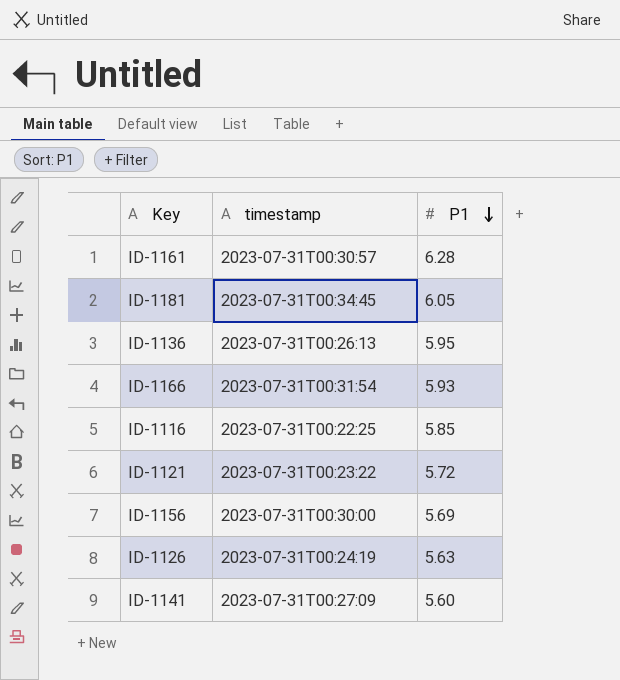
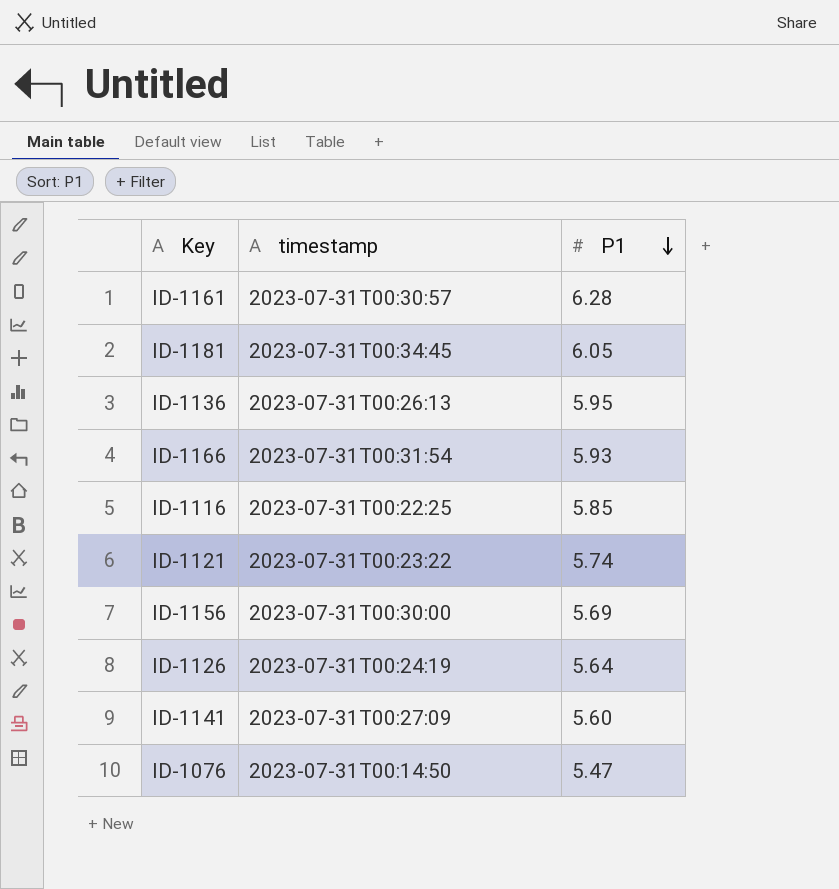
ID-1121 | P1: 5.72 -> 5.74
ID-1126 | P1: 5.63 -> 5.64
row ID-1076: none -> 2023-07-31T00:14:50 | 5.47

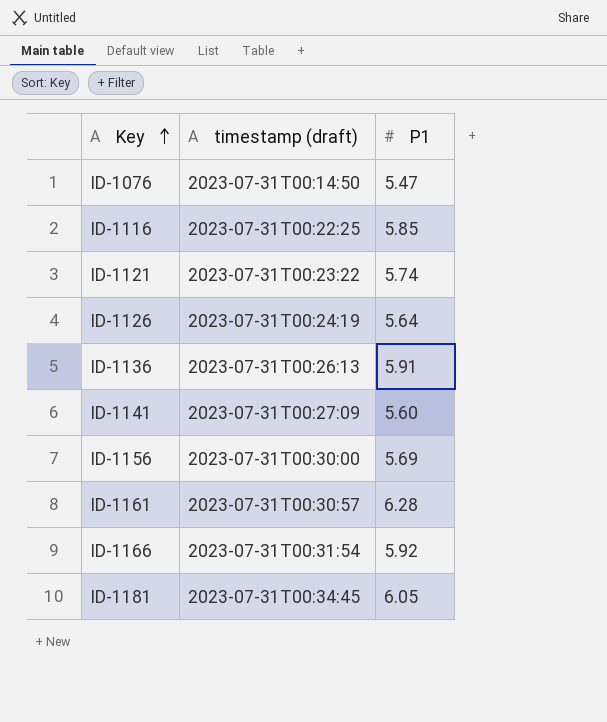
row order: P1 descending -> Key ascending
column name: timestamp -> timestamp (draft)
ID-1136 | P1: 5.95 -> 5.91
ID-1166 | P1: 5.93 -> 5.92

